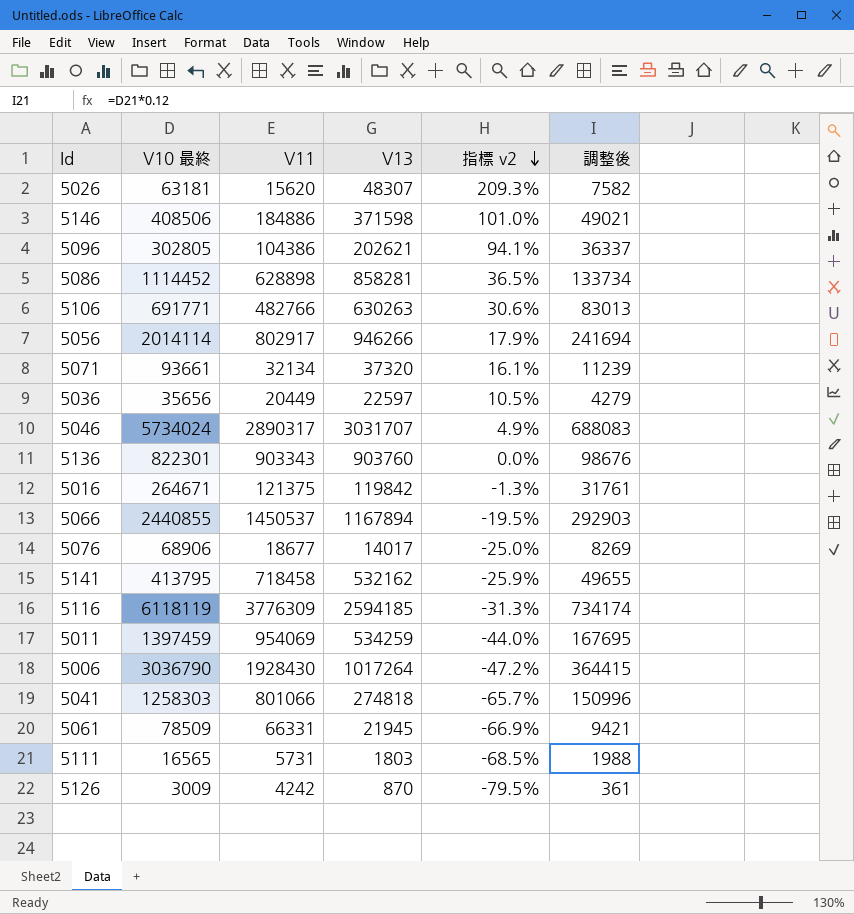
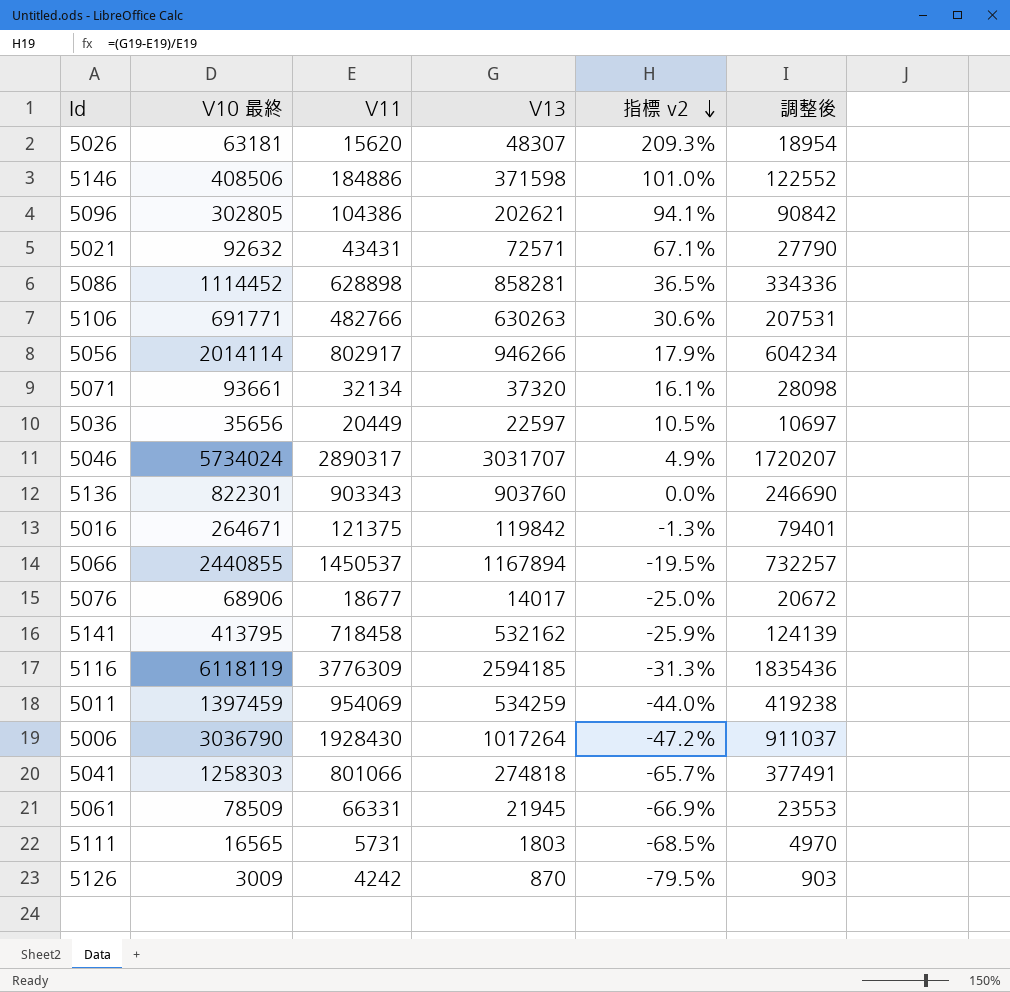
column 調整後 | formula: [V10 最終] * 0.12 -> [V10 最終] * 0.3
row 5021: none -> 92632 | 43431 | 72571 | 67.1% | 27790

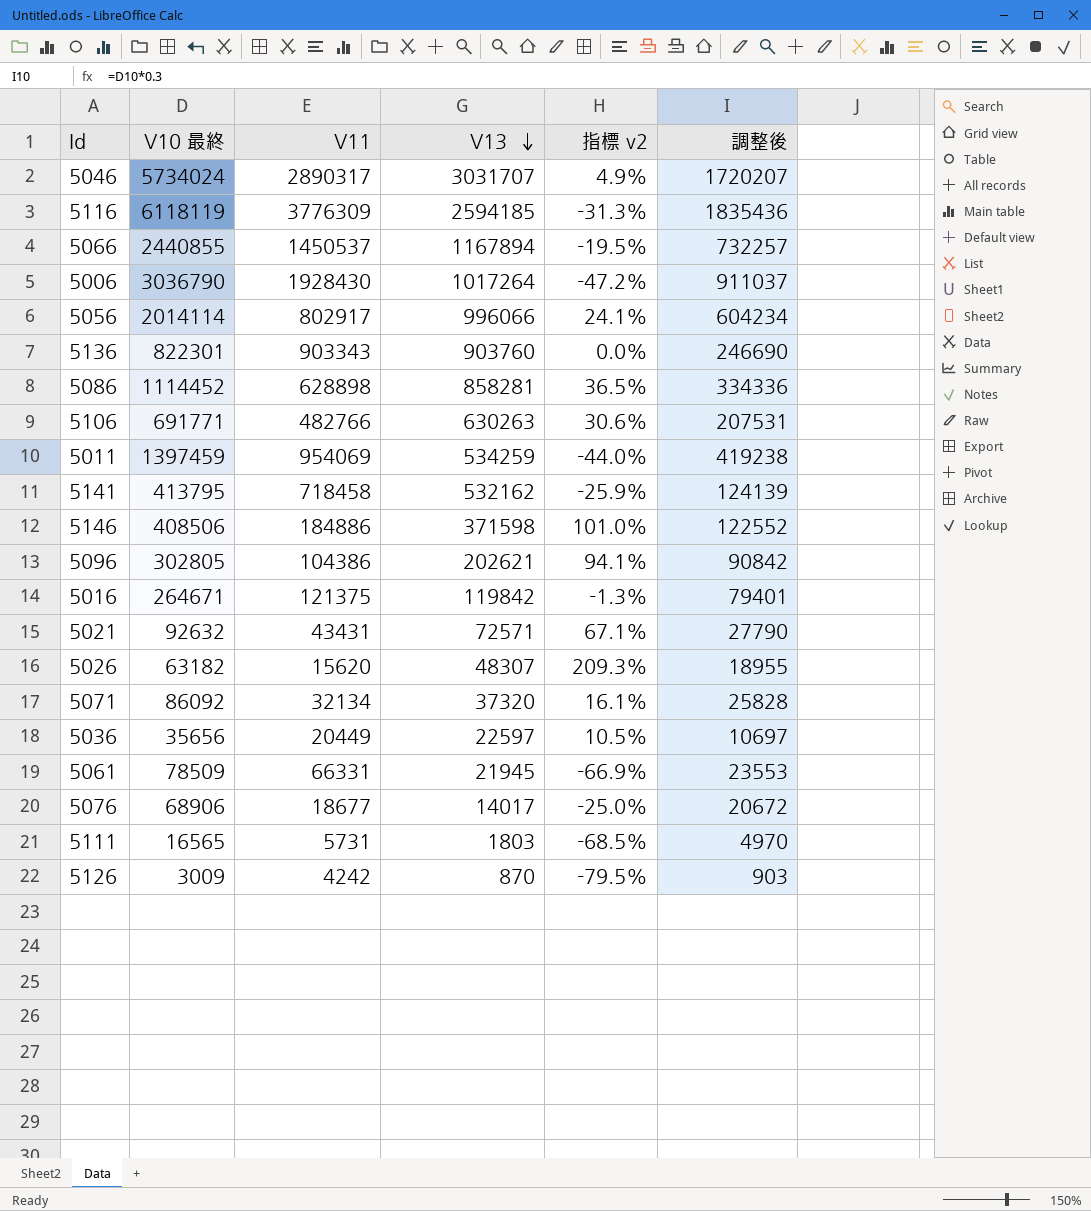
row order: 指標 v2 descending -> V13 descending
row 5041: 1258303 | 801066 | 274818 | -65.7% | 377491 -> none
5056 | V13: 946266 -> 996066
5056 | 指標 v2: 17.9% -> 24.1%
5026 | V10 最終: 63181 -> 63182
5026 | 調整後: 18954 -> 18955
5071 | V10 最終: 93661 -> 86092
5071 | 調整後: 28098 -> 25828

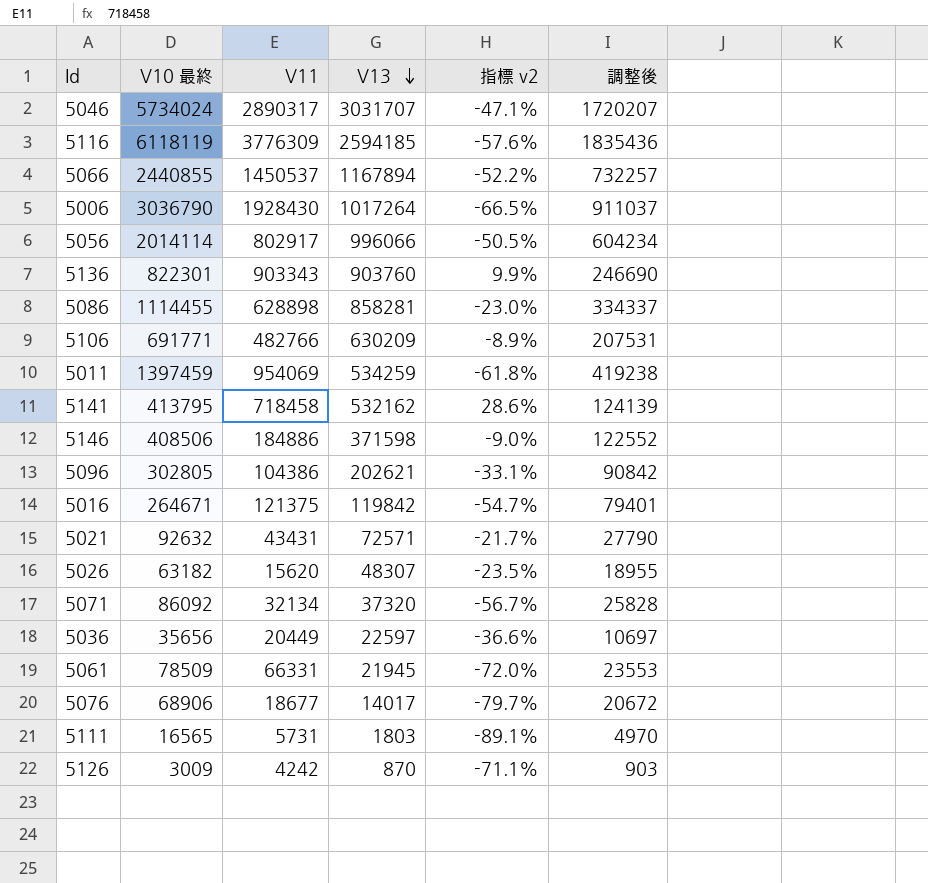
column 指標 v2 | formula: ([V13] - [V11]) / [V11] -> ([V13] - [V10 最終]) / [V10 最終]
5086 | V10 最終: 1114452 -> 1114455
5086 | 調整後: 334336 -> 334337
5106 | V13: 630263 -> 630209

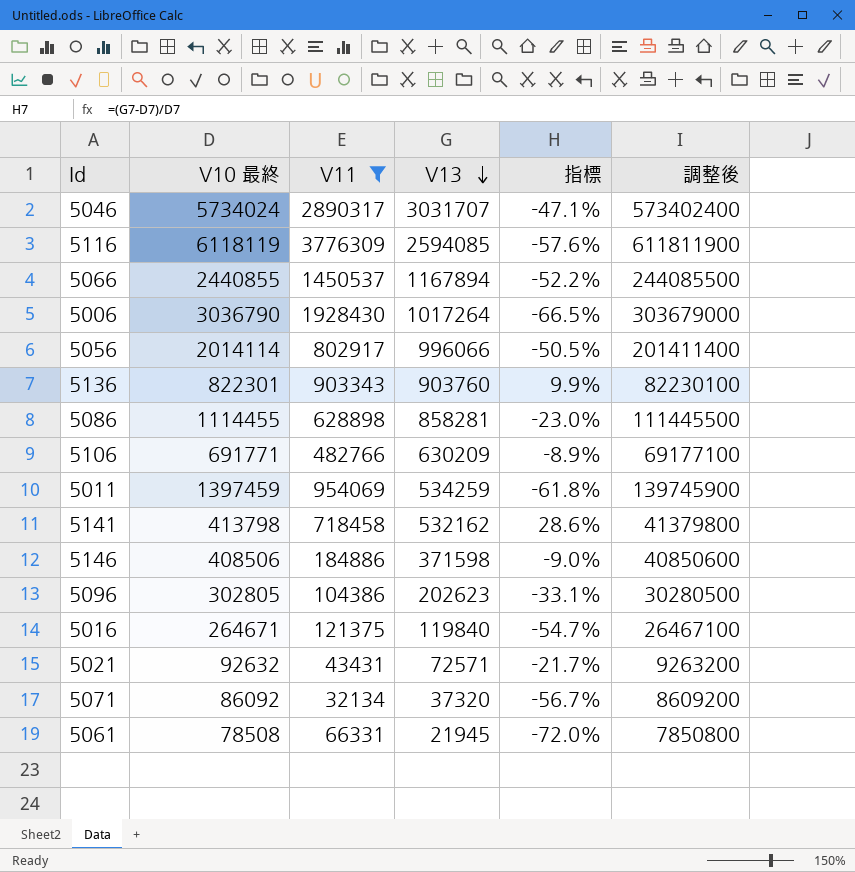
filter: none -> V11 >= 32134
column name: 指標 v2 -> 指標
column 調整後 | formula: [V10 最終] * 0.3 -> [V10 最終] * 100
5116 | V13: 2594185 -> 2594085
5141 | V10 最終: 413795 -> 413798
5096 | V13: 202621 -> 202623
5016 | V13: 119842 -> 119840
5061 | V10 最終: 78509 -> 78508

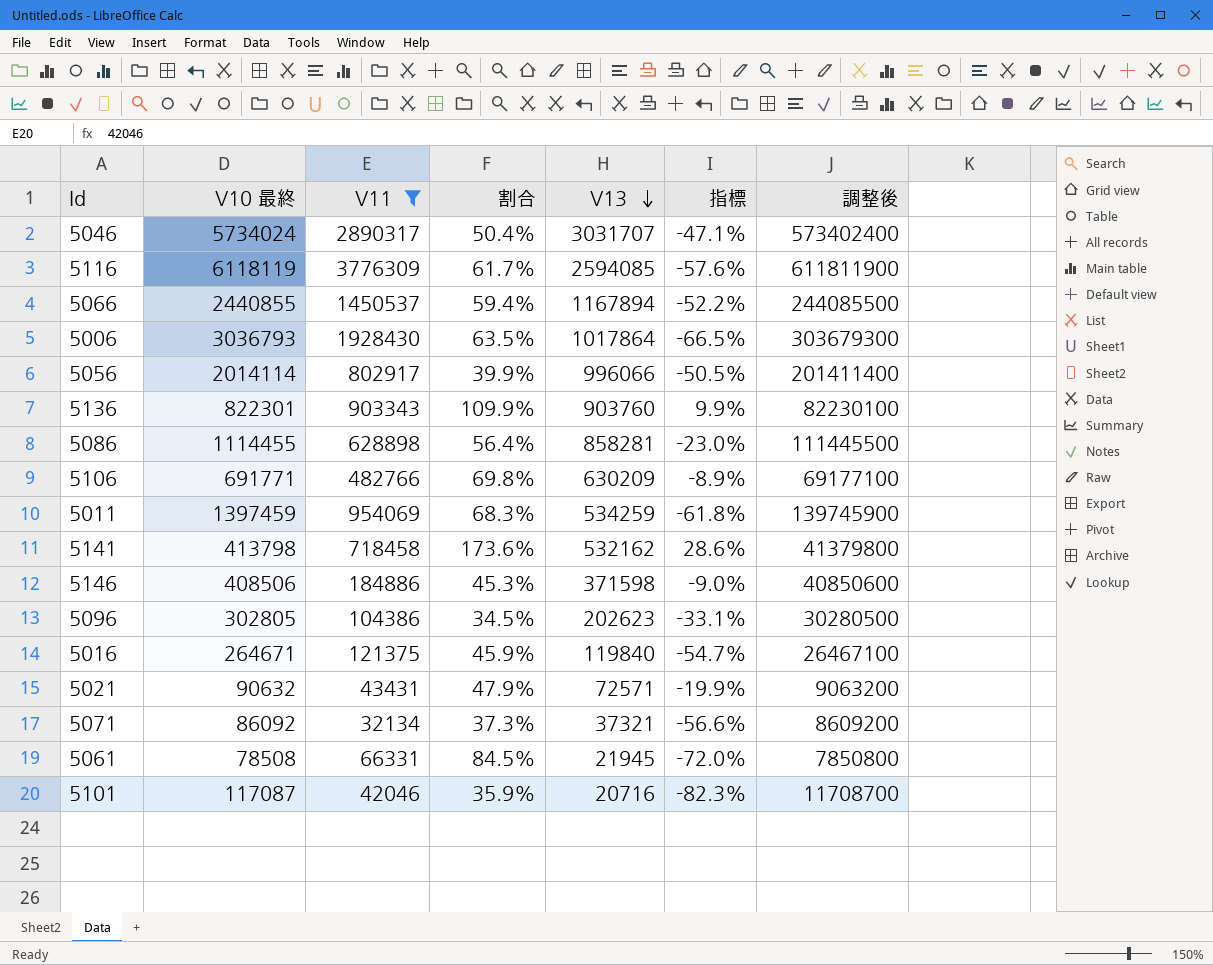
column 割合 | formula: none -> [V11] / [V10 最終]
5006 | V10 最終: 3036790 -> 3036793
5006 | V13: 1017264 -> 1017864
5006 | 調整後: 303679000 -> 303679300
5021 | V10 最終: 92632 -> 90632
5021 | 指標: -21.7% -> -19.9%
5021 | 調整後: 9263200 -> 9063200
5071 | V13: 37320 -> 37321
5071 | 指標: -56.7% -> -56.6%
row 5101: none -> 117087 | 42046 | 35.9% | 20716 | -82.3% | 11708700

